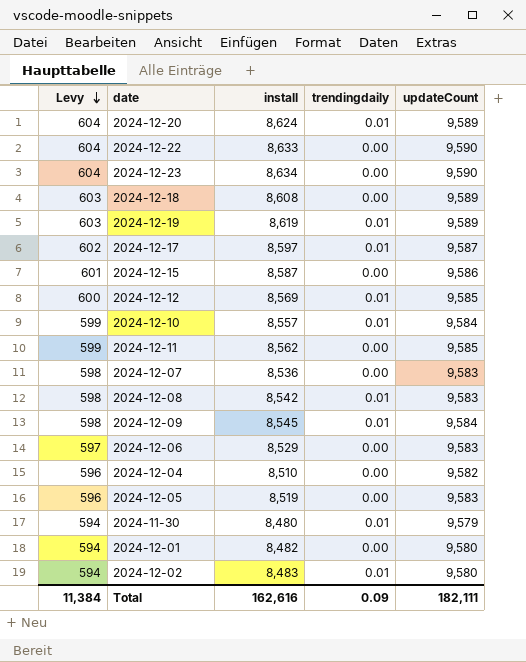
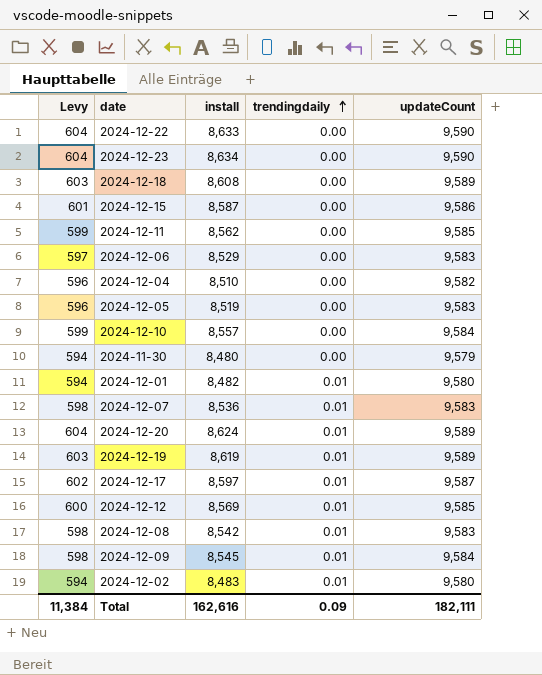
row order: Levy descending -> trendingdaily ascending
2024-12-10 | trendingdaily: 0.01 -> 0.00
2024-11-30 | trendingdaily: 0.01 -> 0.00
2024-12-01 | trendingdaily: 0.00 -> 0.01
2024-12-07 | trendingdaily: 0.00 -> 0.01

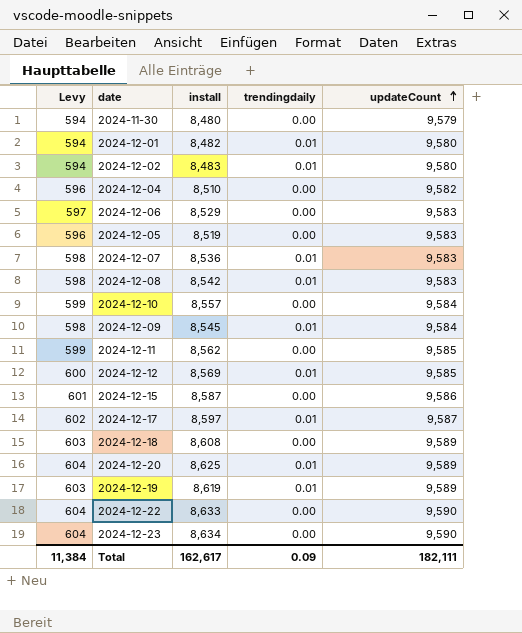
row order: trendingdaily ascending -> updateCount ascending
2024-12-20 | install: 8,624 -> 8,625
Total | install: 162,616 -> 162,617

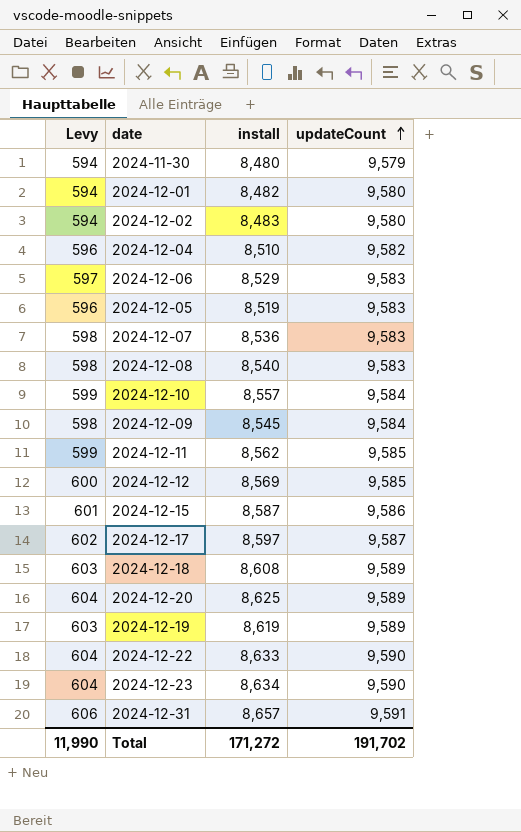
column trendingdaily | position: 4 -> none
2024-12-08 | install: 8,542 -> 8,540
row 2024-12-31: none -> 606 | 8,657 | 9,591
Total | Levy: 11,384 -> 11,990
Total | install: 162,617 -> 171,272
Total | updateCount: 182,111 -> 191,702

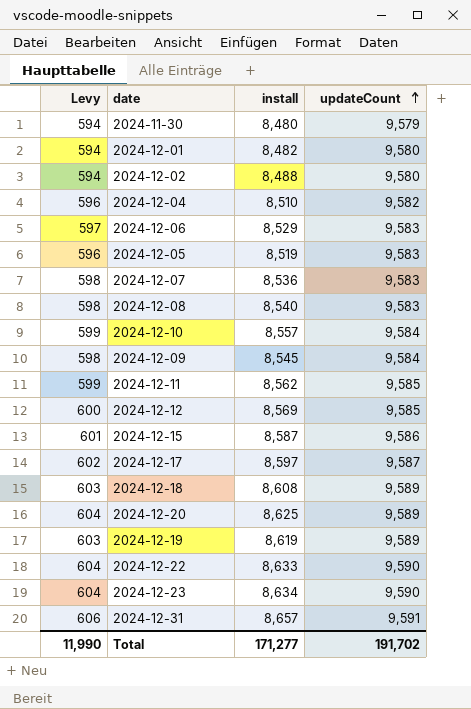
2024-12-02 | install: 8,483 -> 8,488
Total | install: 171,272 -> 171,277

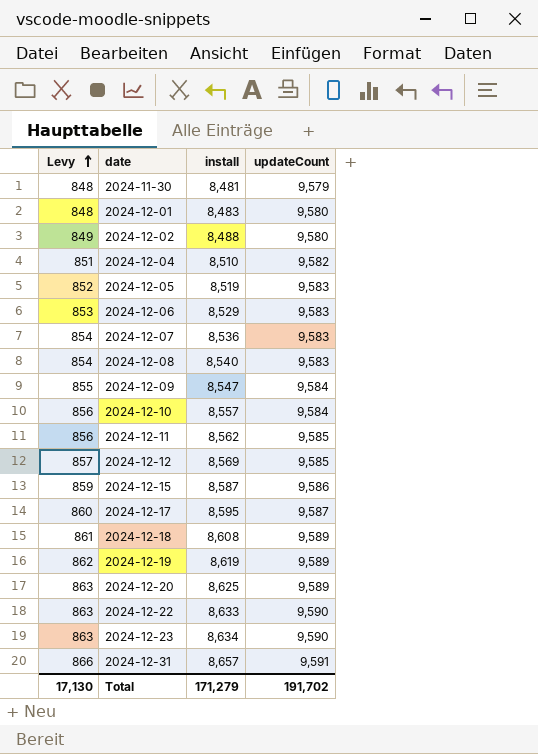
row order: updateCount ascending -> Levy ascending
column Levy | formula: [install] * 0.07 -> [install] * 0.1
2024-11-30 | install: 8,480 -> 8,481
2024-12-01 | install: 8,482 -> 8,483
2024-12-09 | install: 8,545 -> 8,547
2024-12-17 | install: 8,597 -> 8,595
Total | Levy: 11,990 -> 17,130
Total | install: 171,277 -> 171,279

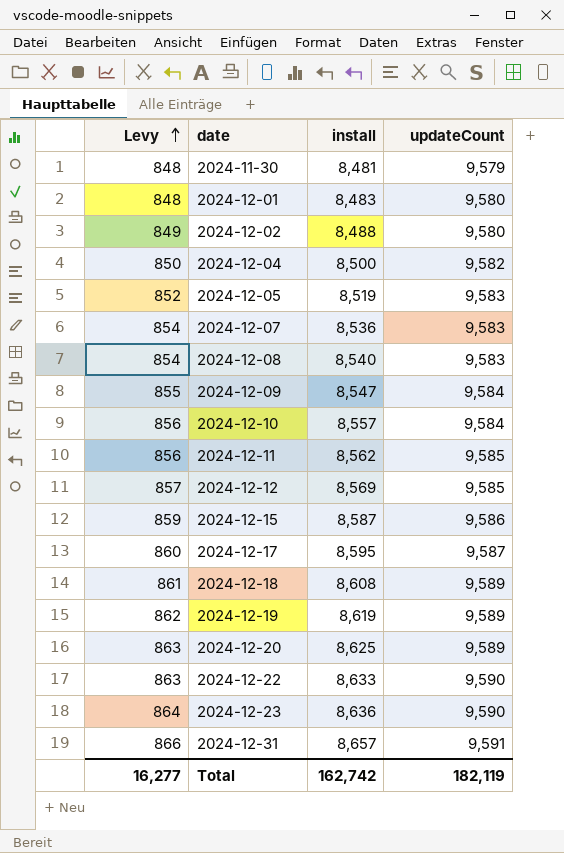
row 2024-12-06: 853 | 8,529 | 9,583 -> none
2024-12-04 | Levy: 851 -> 850
2024-12-04 | install: 8,510 -> 8,500
2024-12-23 | Levy: 863 -> 864
2024-12-23 | install: 8,634 -> 8,636
Total | Levy: 17,130 -> 16,277
Total | install: 171,279 -> 162,742
Total | updateCount: 191,702 -> 182,119

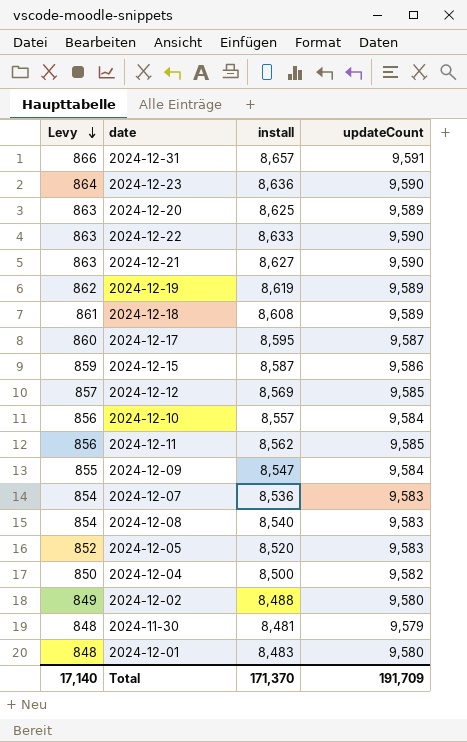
row order: Levy ascending -> Levy descending
row 2024-12-21: none -> 863 | 8,627 | 9,590
2024-12-05 | install: 8,519 -> 8,520
Total | Levy: 16,277 -> 17,140
Total | install: 162,742 -> 171,370
Total | updateCount: 182,119 -> 191,709

